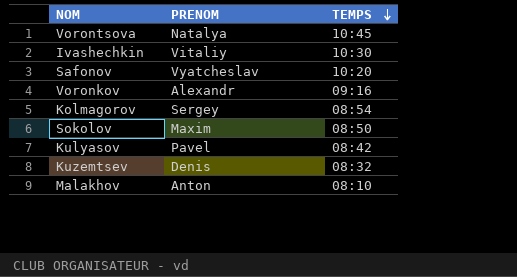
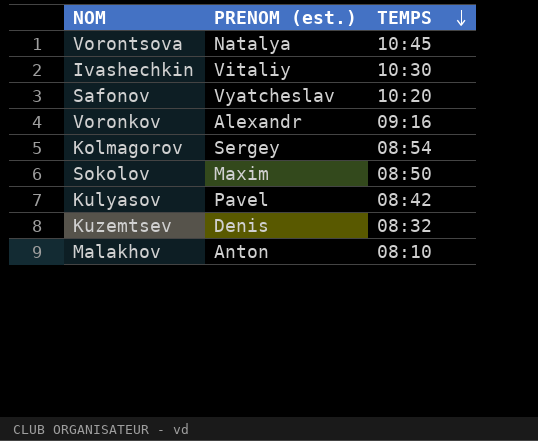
column name: PRENOM -> PRENOM (est.)

